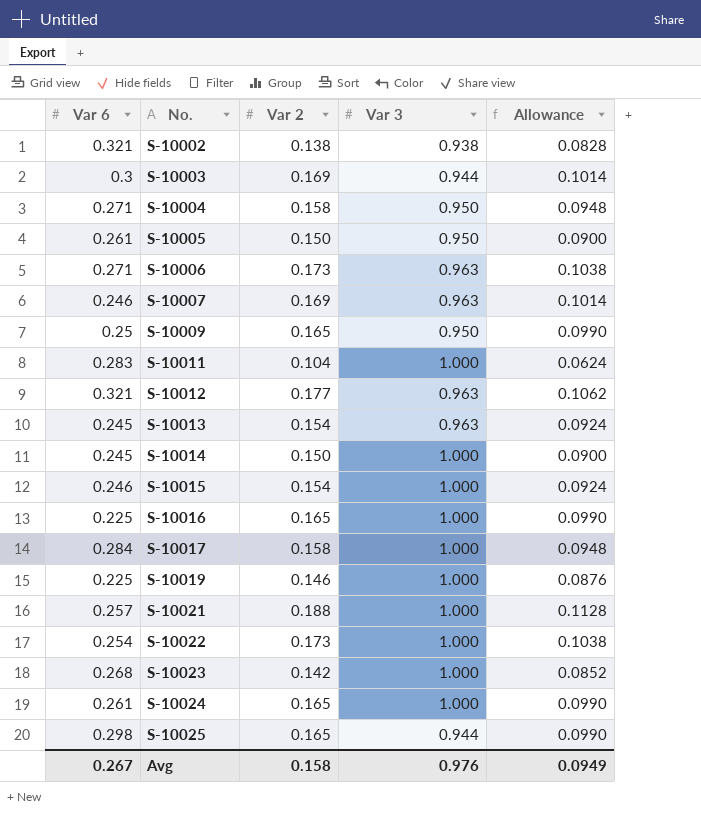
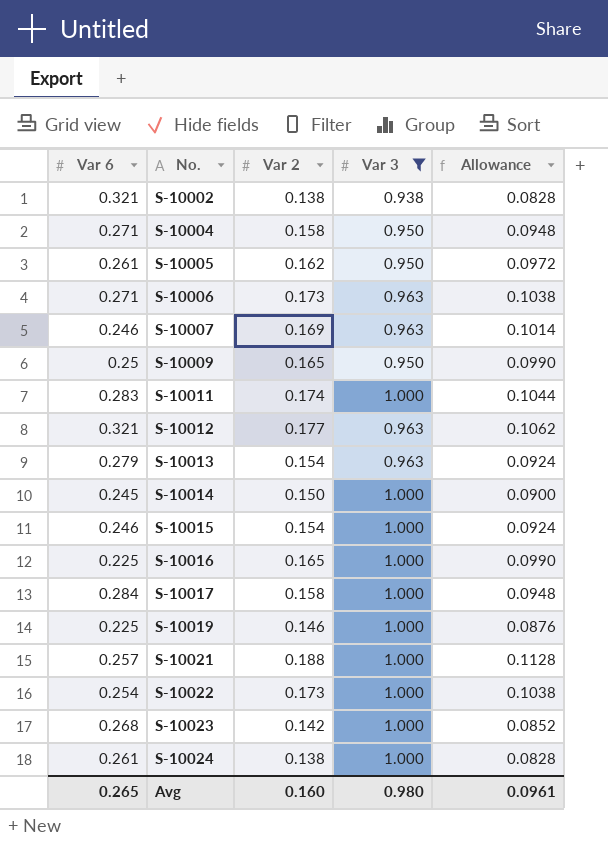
filter: none -> Var 3 != 0.944
S-10005 | Var 2: 0.150 -> 0.162
S-10005 | Allowance: 0.0900 -> 0.0972
S-10011 | Var 2: 0.104 -> 0.174
S-10011 | Allowance: 0.0624 -> 0.1044
S-10013 | Var 6: 0.245 -> 0.279
S-10024 | Var 2: 0.165 -> 0.138
S-10024 | Allowance: 0.0990 -> 0.0828
Avg | Var 6: 0.267 -> 0.265
Avg | Var 2: 0.158 -> 0.160
Avg | Var 3: 0.976 -> 0.980
Avg | Allowance: 0.0949 -> 0.0961

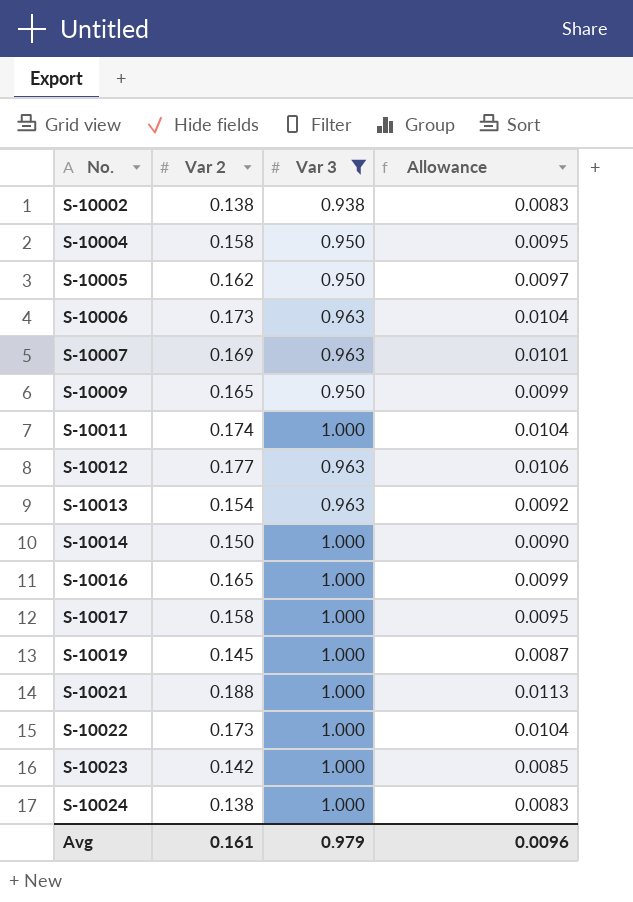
column Var 6 | position: 1 -> none
column Allowance | formula: [Var 2] * 0.6 -> [Var 2] * 0.06
row S-10015: 0.246 | 0.154 | 1.000 | 0.0924 -> none
S-10019 | Var 2: 0.146 -> 0.145
Avg | Var 2: 0.160 -> 0.161
Avg | Var 3: 0.980 -> 0.979
Avg | Allowance: 0.0961 -> 0.0096

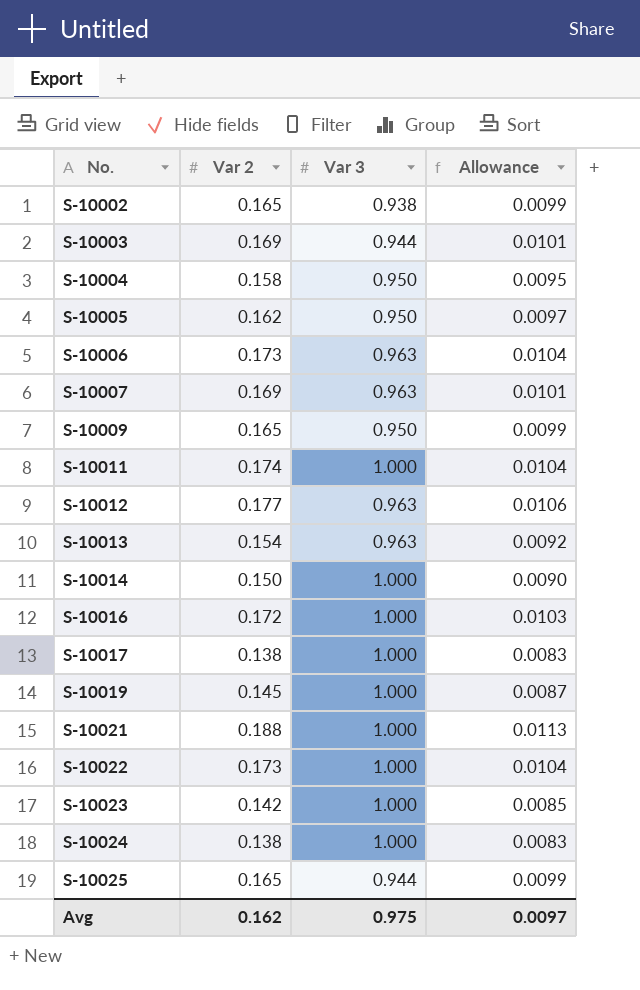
filter: Var 3 != 0.944 -> none
S-10002 | Var 2: 0.138 -> 0.165
S-10002 | Allowance: 0.0083 -> 0.0099
S-10016 | Var 2: 0.165 -> 0.172
S-10016 | Allowance: 0.0099 -> 0.0103
S-10017 | Var 2: 0.158 -> 0.138
S-10017 | Allowance: 0.0095 -> 0.0083
Avg | Var 2: 0.161 -> 0.162
Avg | Var 3: 0.979 -> 0.975
Avg | Allowance: 0.0096 -> 0.0097

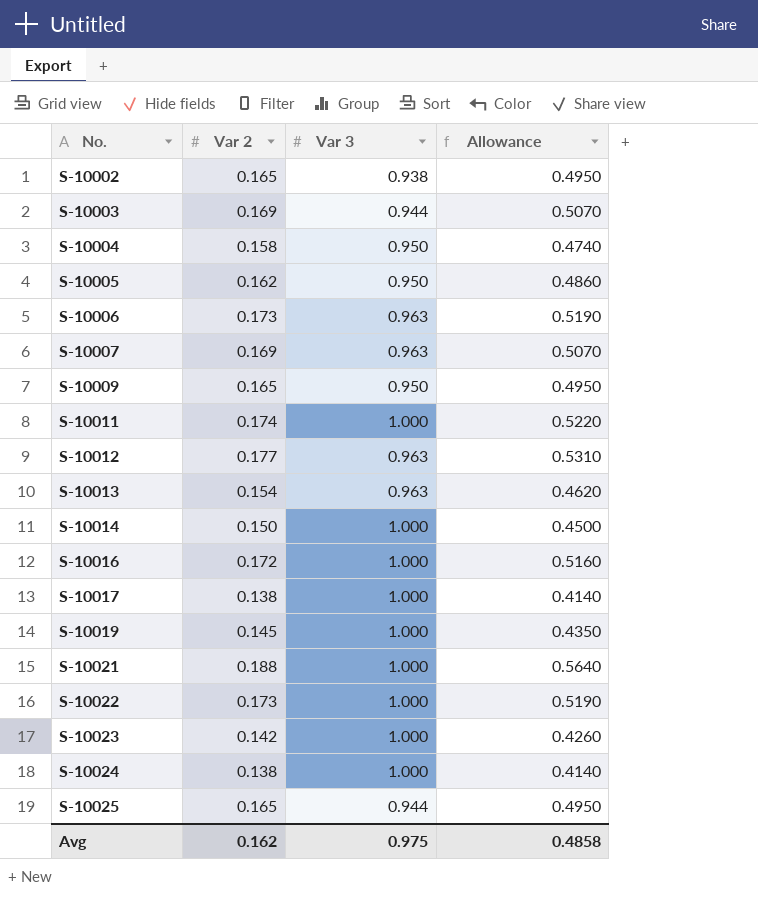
column Allowance | formula: [Var 2] * 0.06 -> [Var 2] * 3
Avg | Allowance: 0.0097 -> 0.4858

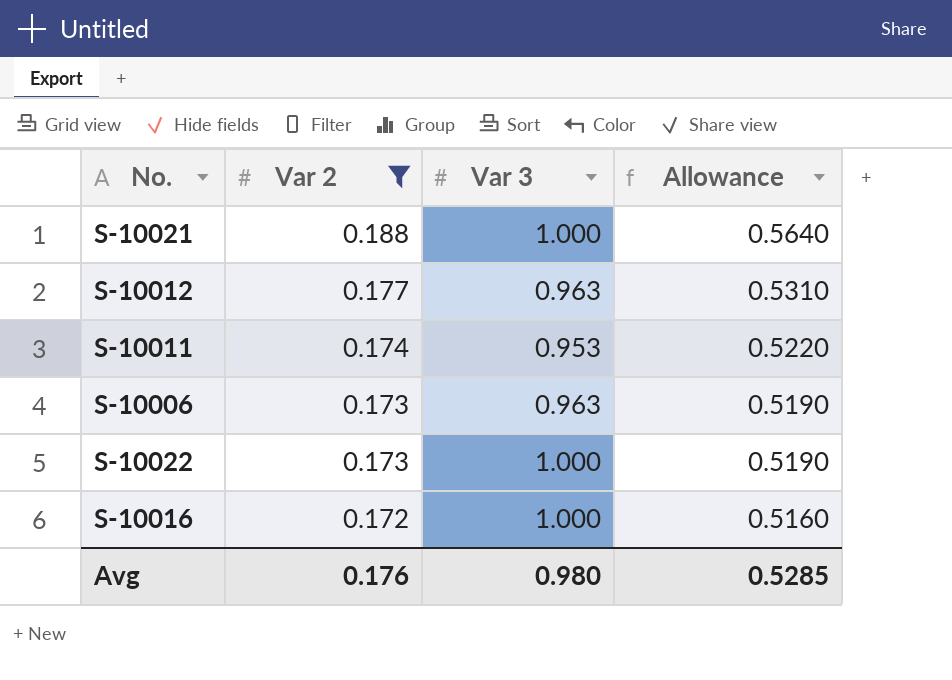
filter: none -> Var 2 >= 0.172
row order: No. ascending -> Var 2 descending
S-10011 | Var 3: 1.000 -> 0.953
Avg | Var 2: 0.162 -> 0.176
Avg | Var 3: 0.975 -> 0.980
Avg | Allowance: 0.4858 -> 0.5285

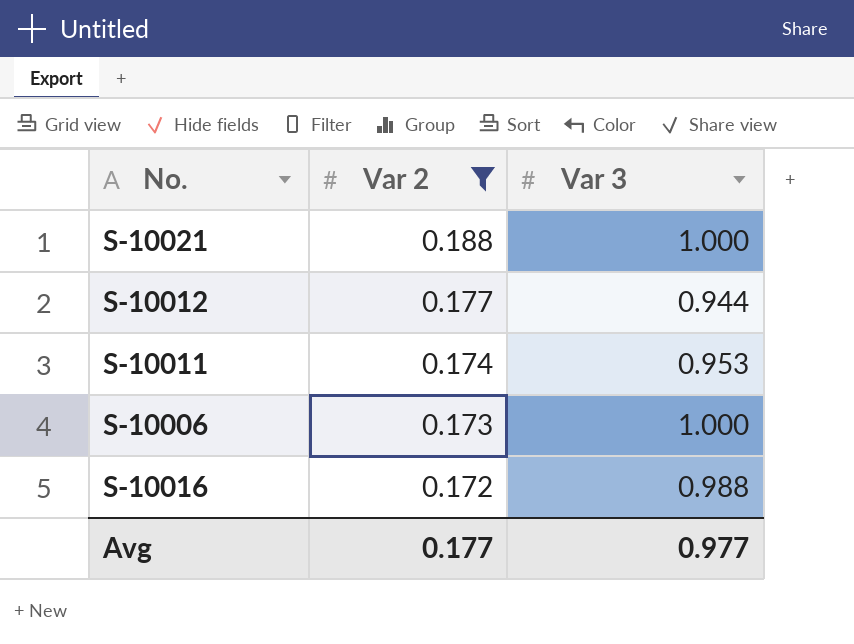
column Allowance | formula: [Var 2] * 3 -> none
row S-10022: 0.173 | 1.000 | 0.5190 -> none
S-10012 | Var 3: 0.963 -> 0.944
S-10006 | Var 3: 0.963 -> 1.000
S-10016 | Var 3: 1.000 -> 0.988
Avg | Var 2: 0.176 -> 0.177
Avg | Var 3: 0.980 -> 0.977

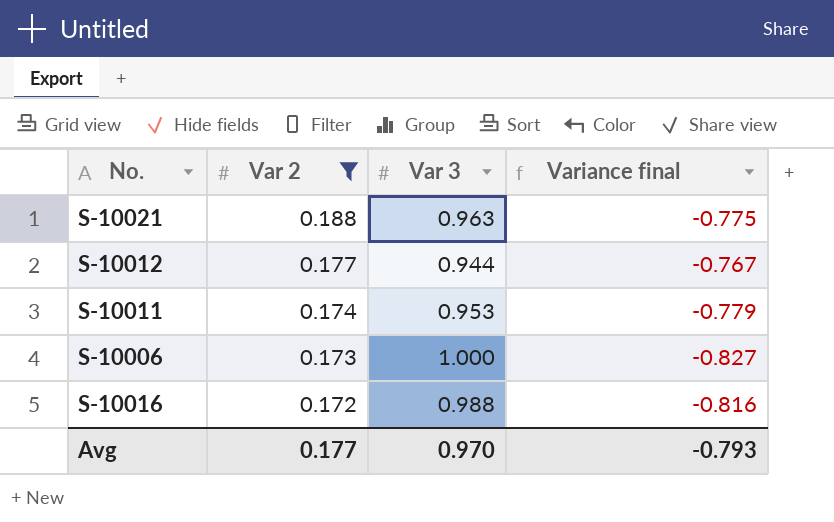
column Variance final | formula: none -> [Var 2] - [Var 3]
S-10021 | Var 3: 1.000 -> 0.963
Avg | Var 3: 0.977 -> 0.970

